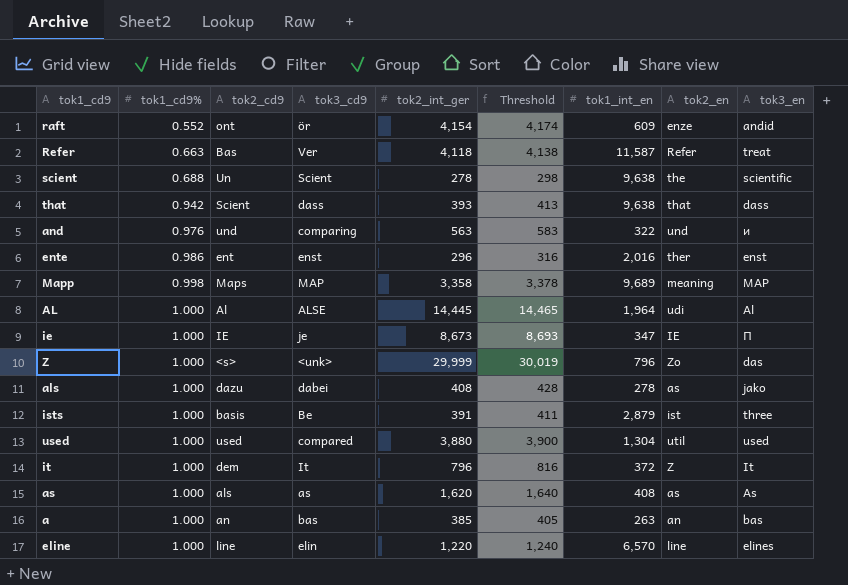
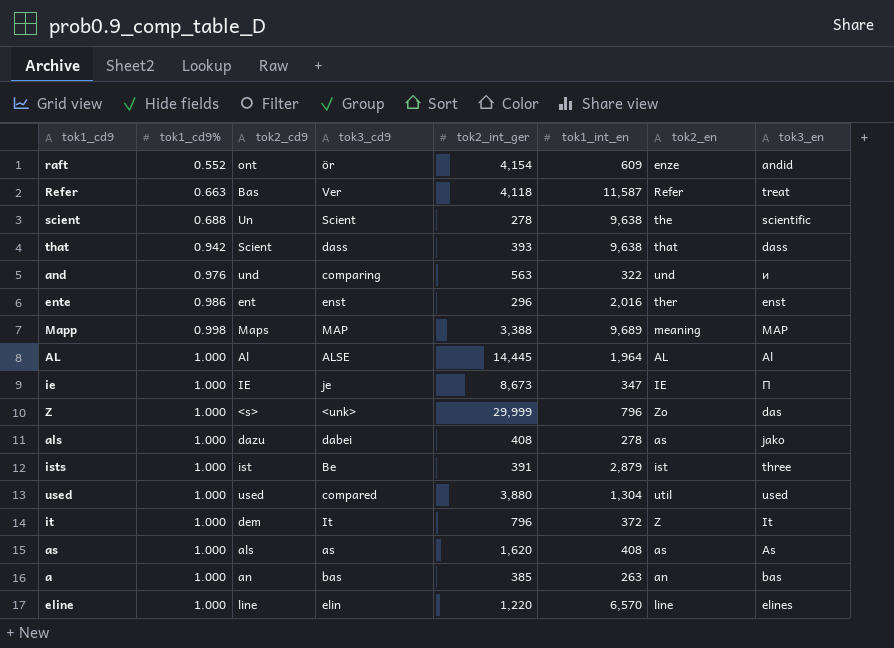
column Threshold | formula: [tok2_int_ger] + 20 -> none
Mapp | tok2_int_ger: 3,358 -> 3,388
AL | tok2_en: udi -> AL
ists | tok2_cd9: basis -> ist

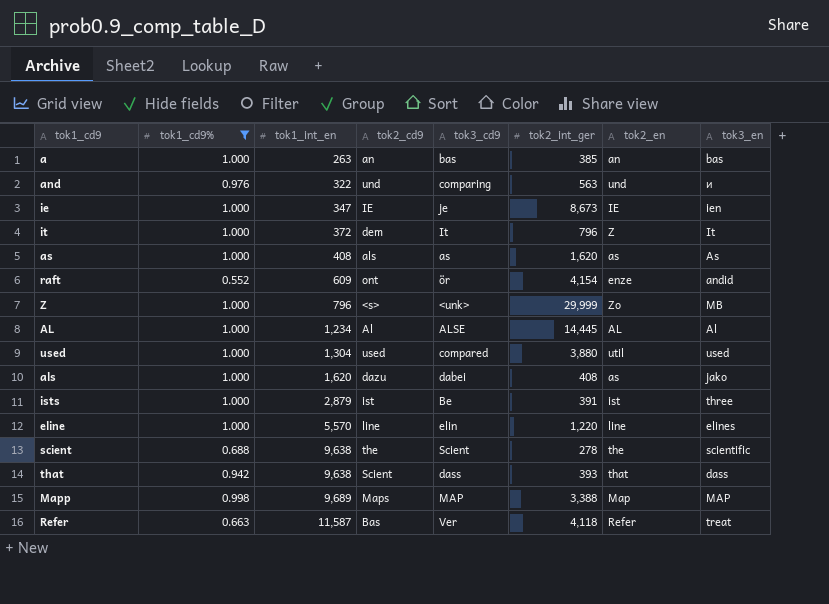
filter: none -> tok1_cd9% != 0.986
row order: tok1_cd9% ascending -> tok1_int_en ascending
column tok1_int_en | position: 6 -> 3
ie | tok3_en: П -> ien
Z | tok3_en: das -> MB
AL | tok1_int_en: 1,964 -> 1,234
als | tok1_int_en: 278 -> 1,620
eline | tok1_int_en: 6,570 -> 5,570
scient | tok2_cd9: Un -> the
Mapp | tok2_en: meaning -> Map

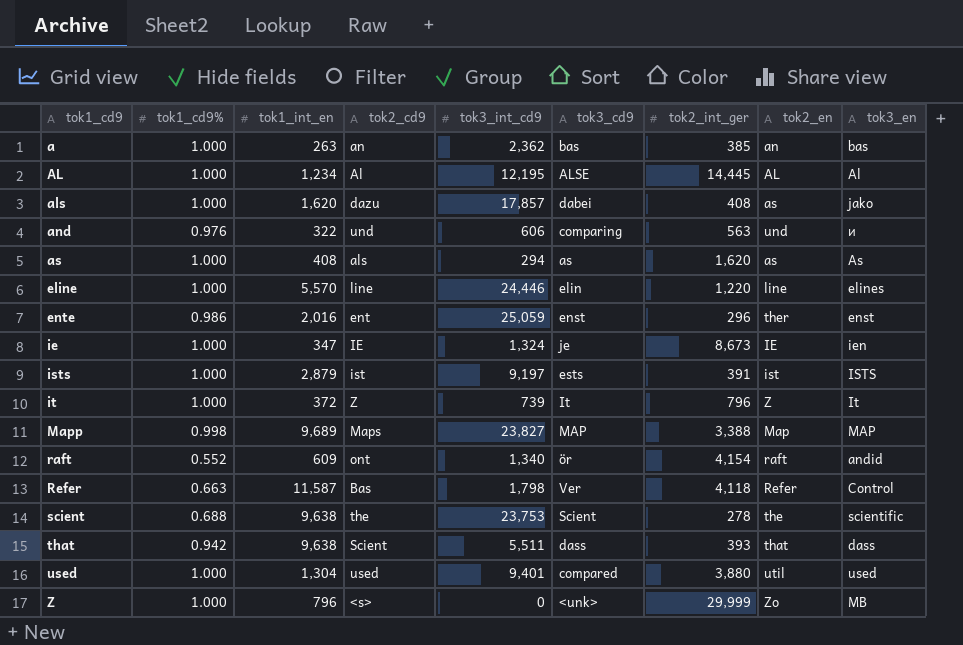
filter: tok1_cd9% != 0.986 -> none
row order: tok1_int_en ascending -> tok1_cd9 ascending
column tok3_int_cd9 | position: none -> 5
ists | tok3_cd9: Be -> ests
ists | tok3_en: three -> ISTS
it | tok2_cd9: dem -> Z
raft | tok2_en: enze -> raft
Refer | tok3_en: treat -> Control

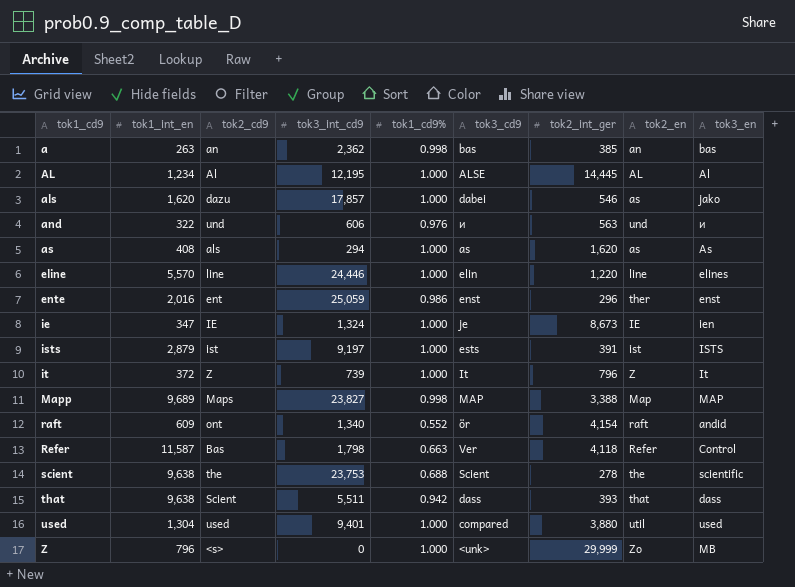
column tok1_cd9% | position: 2 -> 5
a | tok1_cd9%: 1.000 -> 0.998
als | tok2_int_ger: 408 -> 546
and | tok3_cd9: comparing -> и

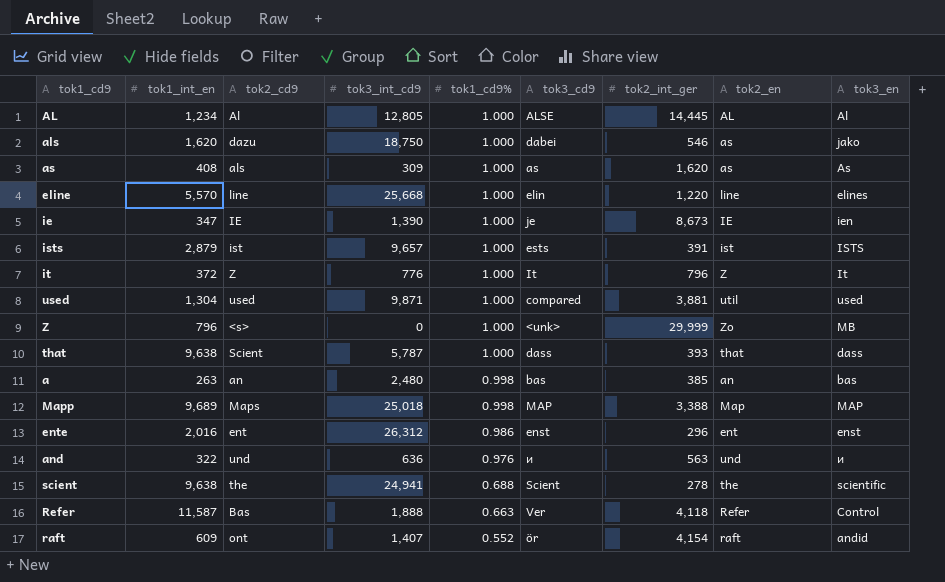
row order: tok1_cd9 ascending -> tok1_cd9% descending
AL | tok3_int_cd9: 12,195 -> 12,805
als | tok3_int_cd9: 17,857 -> 18,750
as | tok3_int_cd9: 294 -> 309
eline | tok3_int_cd9: 24,446 -> 25,668
ie | tok3_int_cd9: 1,324 -> 1,390
ists | tok3_int_cd9: 9,197 -> 9,657
it | tok3_int_cd9: 739 -> 776
used | tok3_int_cd9: 9,401 -> 9,871
used | tok2_int_ger: 3,880 -> 3,881
that | tok3_int_cd9: 5,511 -> 5,787
that | tok1_cd9%: 0.942 -> 1.000
a | tok3_int_cd9: 2,362 -> 2,480
Mapp | tok3_int_cd9: 23,827 -> 25,018
ente | tok3_int_cd9: 25,059 -> 26,312
ente | tok2_en: ther -> ent
and | tok3_int_cd9: 606 -> 636
scient | tok3_int_cd9: 23,753 -> 24,941
Refer | tok3_int_cd9: 1,798 -> 1,888
raft | tok3_int_cd9: 1,340 -> 1,407

